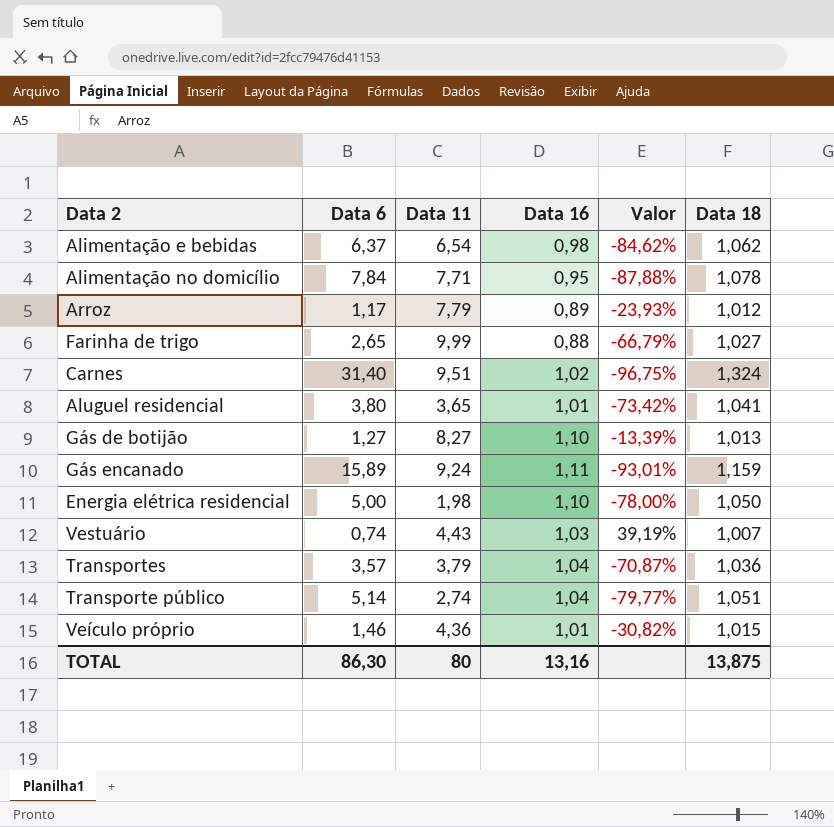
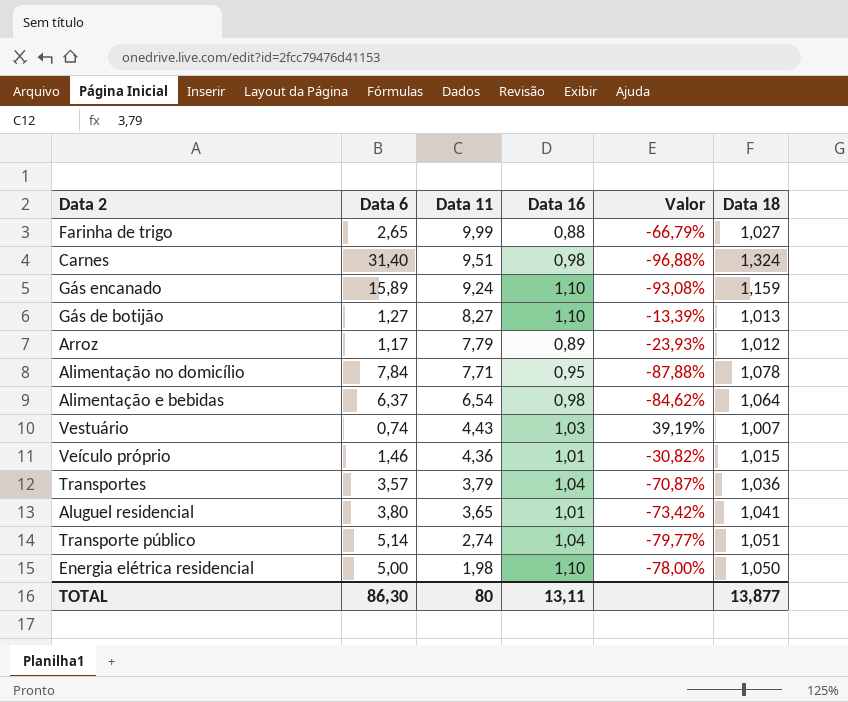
row order: none -> Data 11 descending
Carnes | Data 16: 1,02 -> 0,98
Carnes | Valor: -96,75% -> -96,88%
Gás encanado | Data 16: 1,11 -> 1,10
Gás encanado | Valor: -93,01% -> -93,08%
Alimentação e bebidas | Data 18: 1,062 -> 1,064
TOTAL | Data 16: 13,16 -> 13,11
TOTAL | Data 18: 13,875 -> 13,877

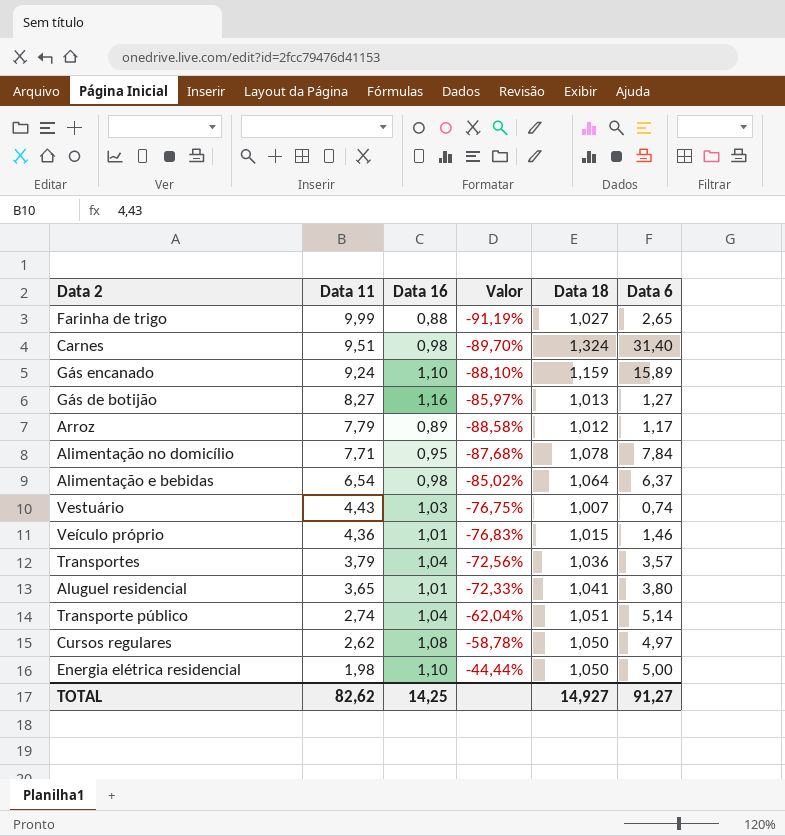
column Valor | formula: ([Data 16] - [Data 6]) / [Data 6] -> ([Data 16] - [Data 11]) / [Data 11]
column Data 6 | position: 2 -> 6
Gás de botijão | Data 16: 1,10 -> 1,16
row Cursos regulares: none -> 2,62 | 1,08 | -58,78% | 1,050 | 4,97
TOTAL | Data 11: 80 -> 82,62
TOTAL | Data 16: 13,11 -> 14,25
TOTAL | Data 18: 13,877 -> 14,927
TOTAL | Data 6: 86,30 -> 91,27

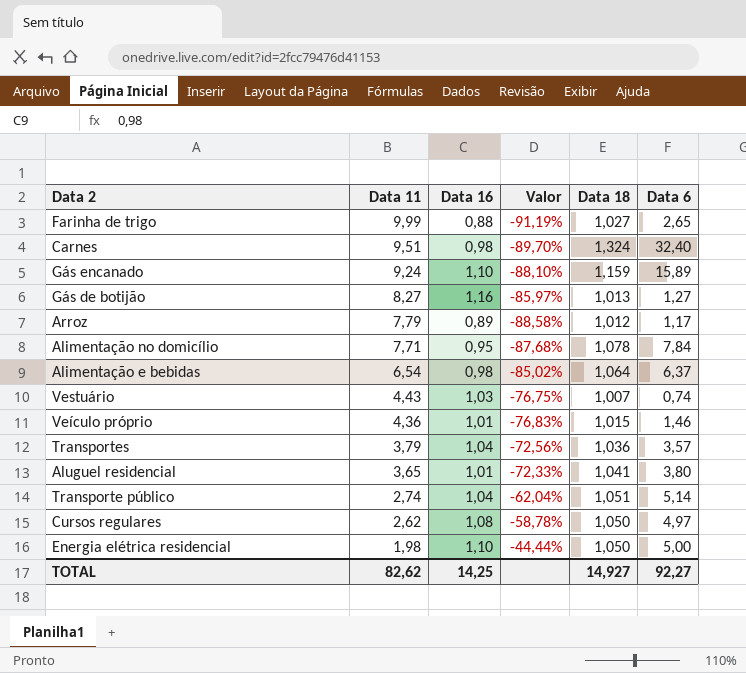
Carnes | Data 6: 31,40 -> 32,40
TOTAL | Data 6: 91,27 -> 92,27

